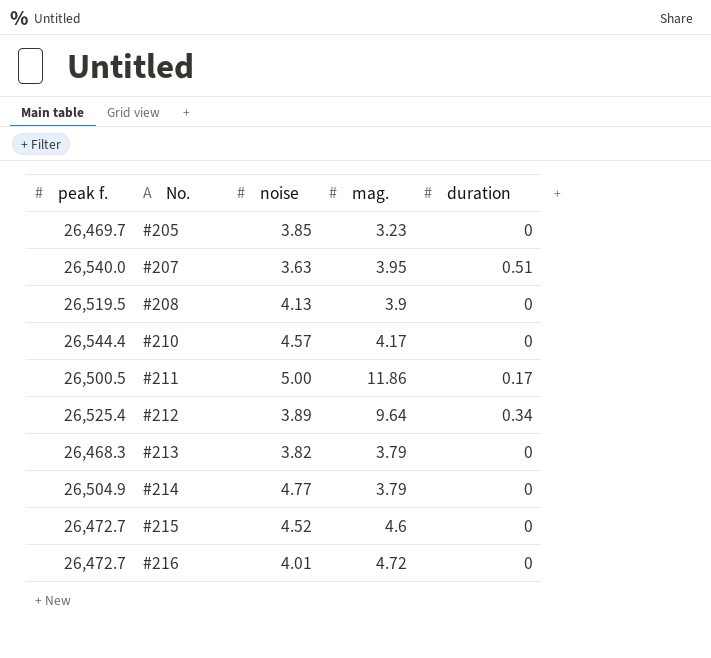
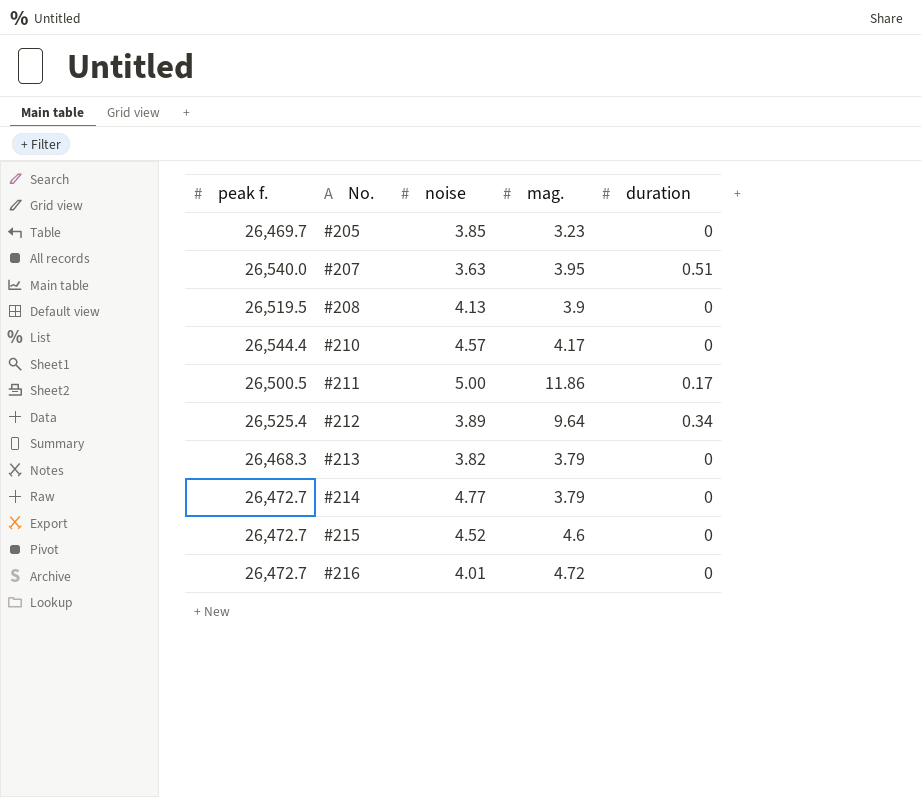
#214 | peak f.: 26,504.9 -> 26,472.7

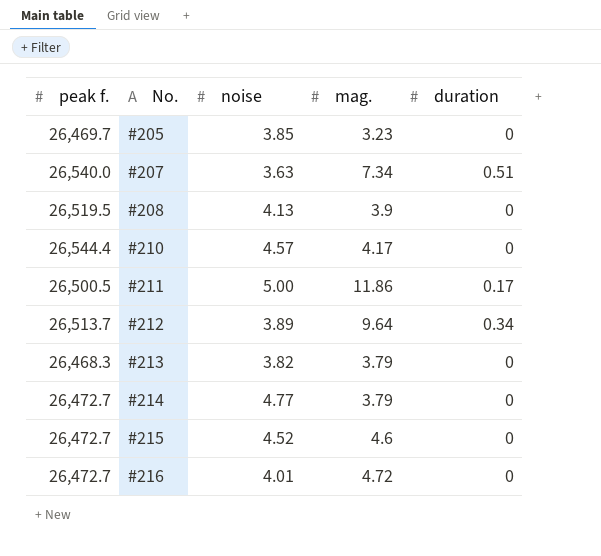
#207 | mag.: 3.95 -> 7.34
#212 | peak f.: 26,525.4 -> 26,513.7

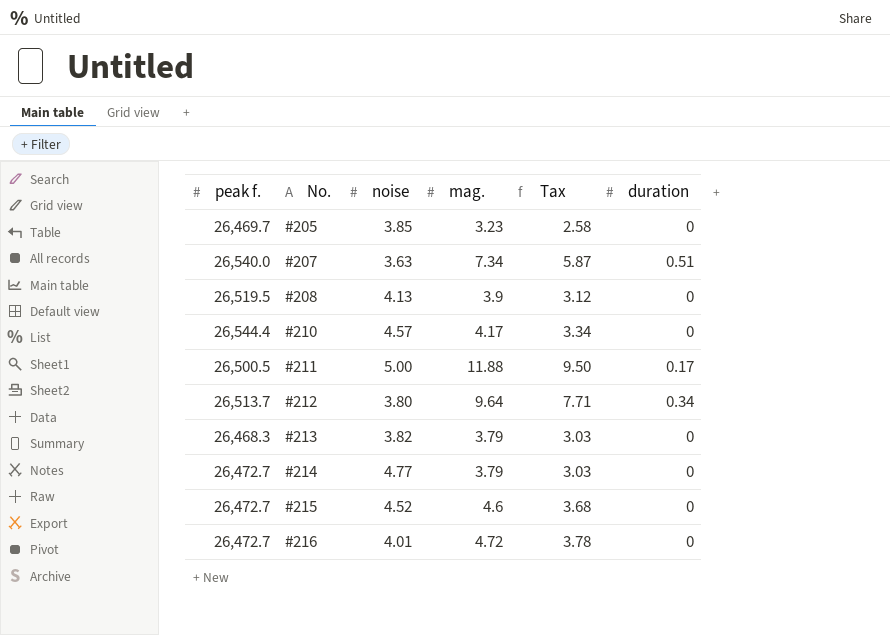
column Tax | formula: none -> [mag.] * 0.8
#211 | mag.: 11.86 -> 11.88
#212 | noise: 3.89 -> 3.80

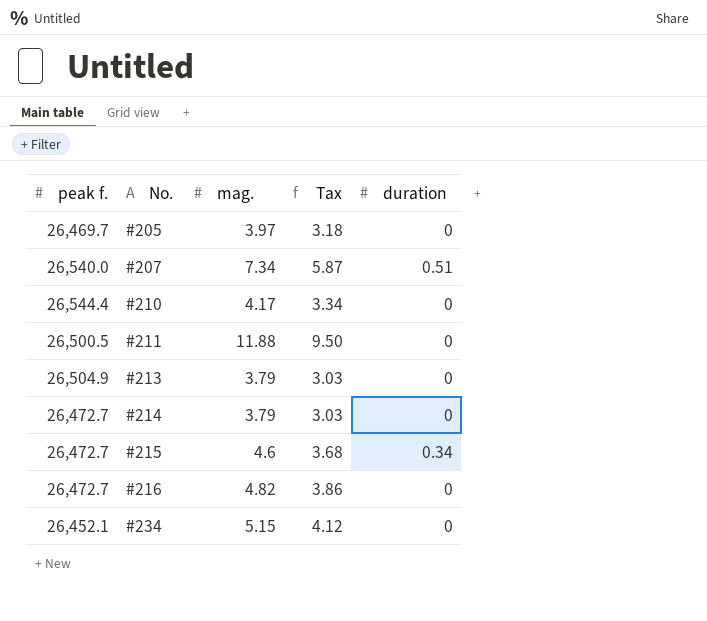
column noise | position: 3 -> none
row #208: 26,519.5 | 4.13 | 3.9 | 3.12 | 0 -> none
row #212: 26,513.7 | 3.80 | 9.64 | 7.71 | 0.34 -> none
#205 | mag.: 3.23 -> 3.97
#205 | Tax: 2.58 -> 3.18
#211 | duration: 0.17 -> 0
#213 | peak f.: 26,468.3 -> 26,504.9
#215 | duration: 0 -> 0.34
#216 | mag.: 4.72 -> 4.82
#216 | Tax: 3.78 -> 3.86
row #234: none -> 26,452.1 | 5.15 | 4.12 | 0

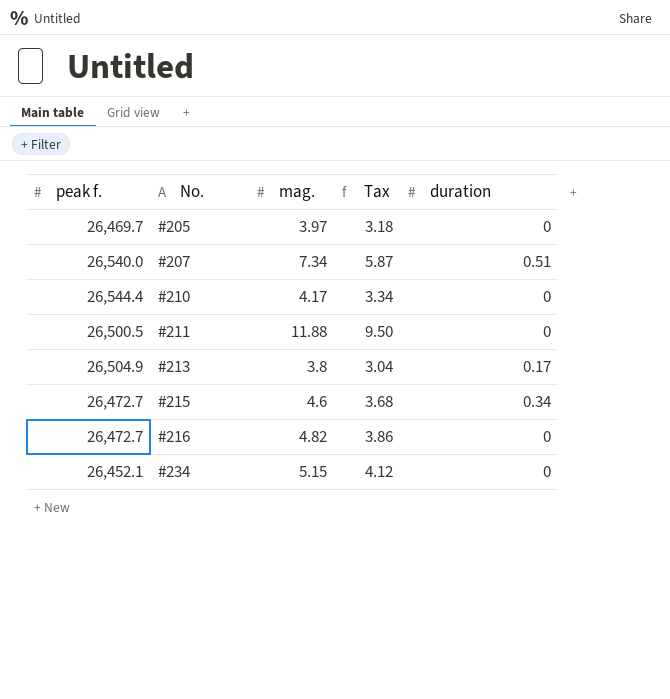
row #214: 26,472.7 | 3.79 | 3.03 | 0 -> none
#213 | mag.: 3.79 -> 3.8
#213 | Tax: 3.03 -> 3.04
#213 | duration: 0 -> 0.17

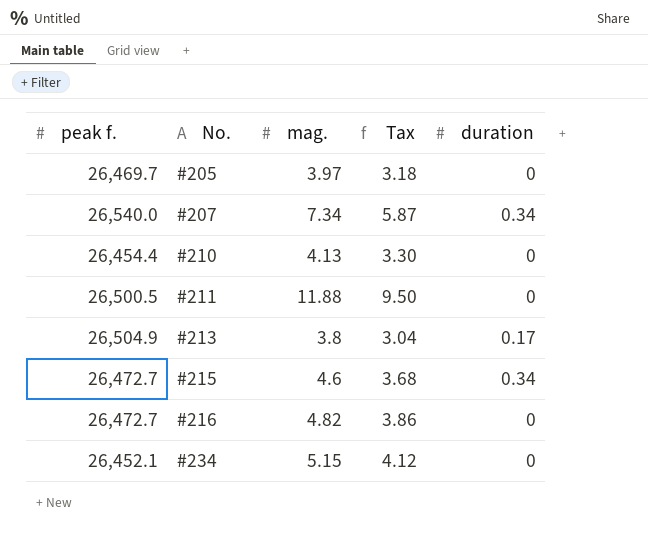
#207 | duration: 0.51 -> 0.34
#210 | peak f.: 26,544.4 -> 26,454.4
#210 | mag.: 4.17 -> 4.13
#210 | Tax: 3.34 -> 3.30

